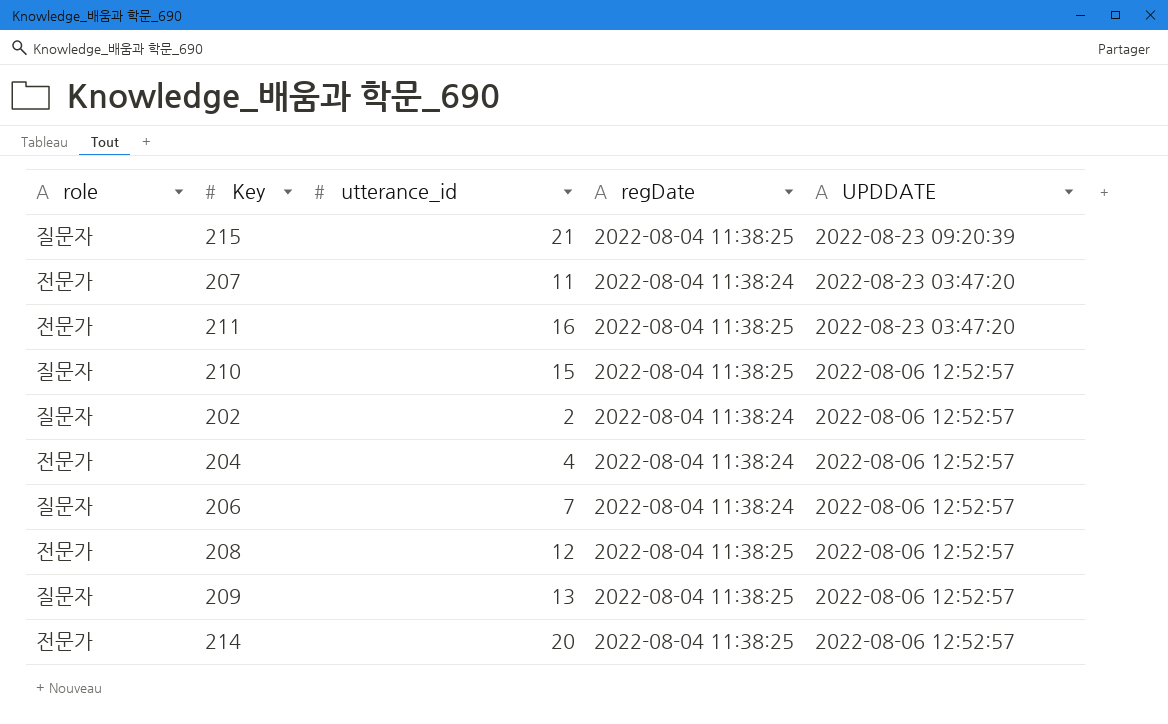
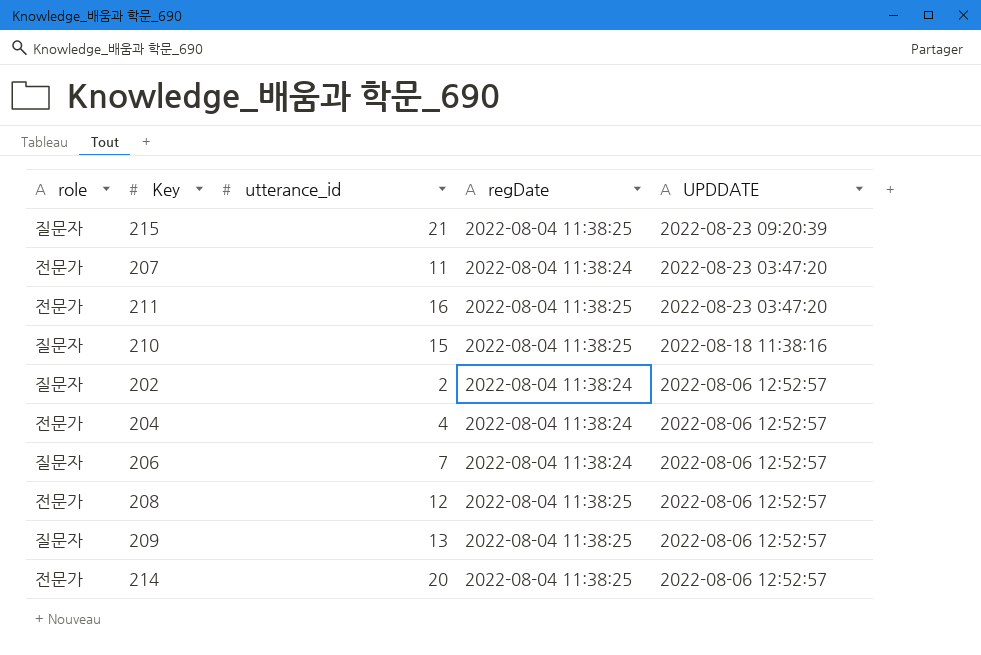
210 | UPDDATE: 2022-08-06 12:52:57 -> 2022-08-18 11:38:16

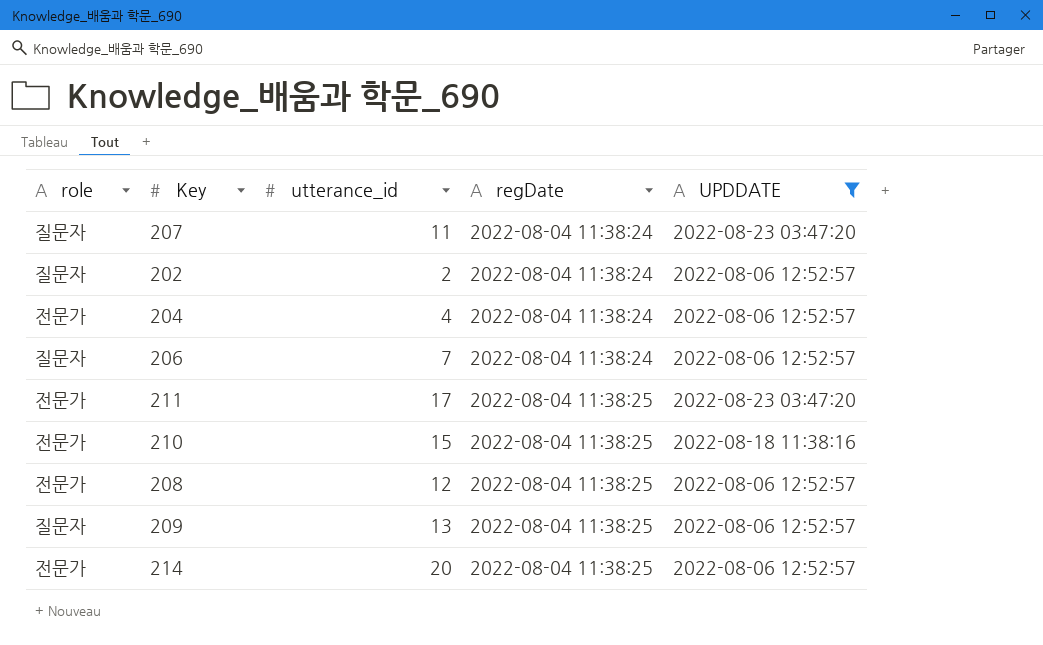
filter: none -> UPDDATE != 2022-08-23 09:20:39
row order: UPDDATE descending -> regDate ascending
207 | role: 전문가 -> 질문자
211 | utterance_id: 16 -> 17
210 | role: 질문자 -> 전문가

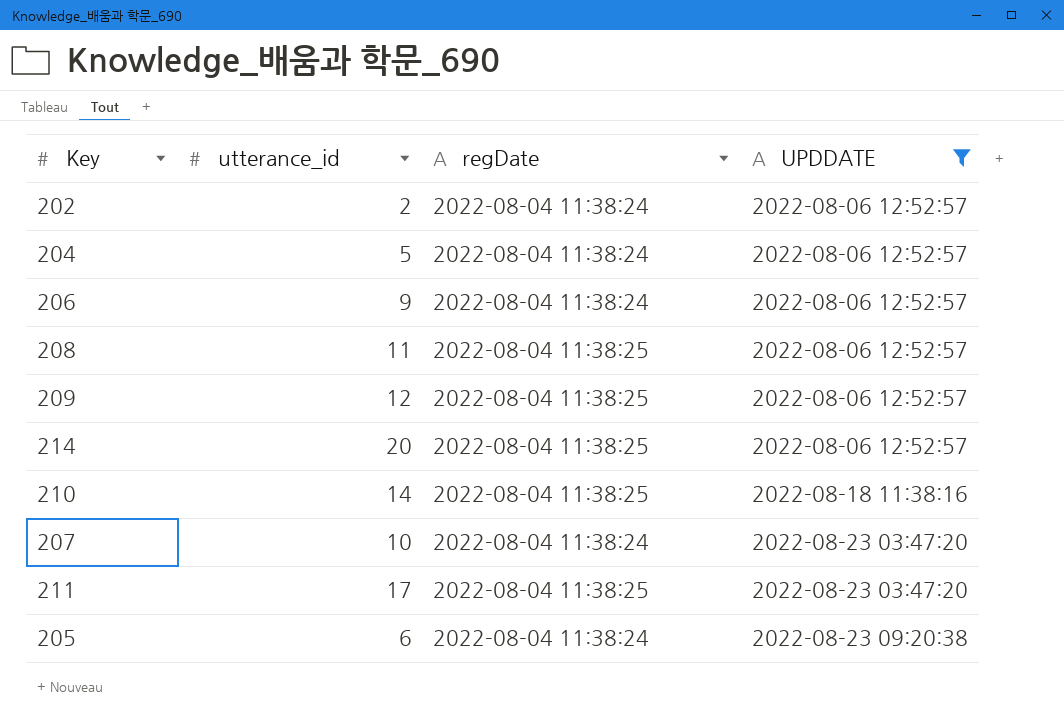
row order: regDate ascending -> UPDDATE ascending
column role | position: 1 -> none
204 | utterance_id: 4 -> 5
206 | utterance_id: 7 -> 9
208 | utterance_id: 12 -> 11
209 | utterance_id: 13 -> 12
210 | utterance_id: 15 -> 14
207 | utterance_id: 11 -> 10
row 205: none -> 6 | 2022-08-04 11:38:24 | 2022-08-23 09:20:38

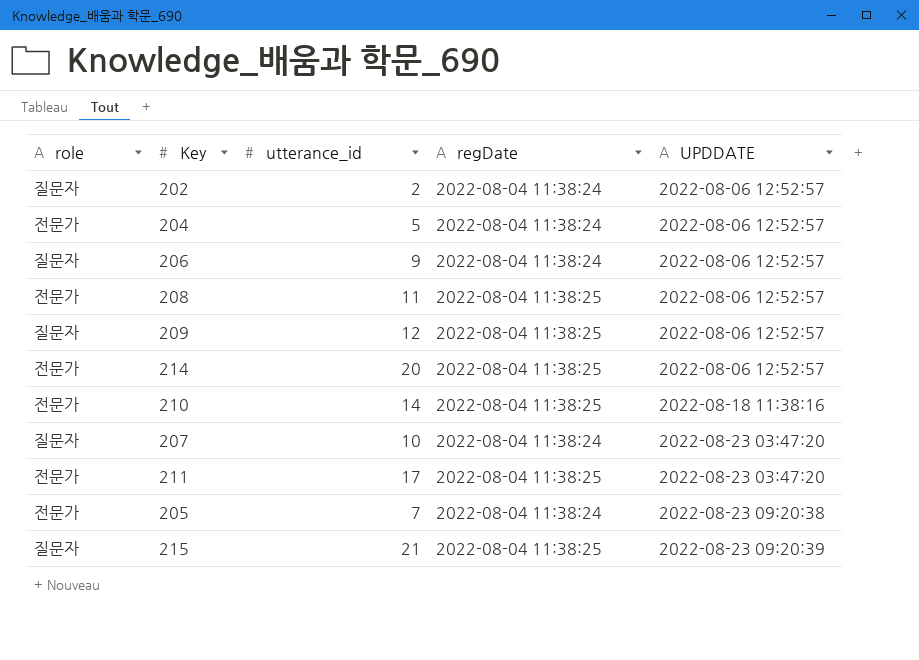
filter: UPDDATE != 2022-08-23 09:20:39 -> none
column role | position: none -> 1
205 | utterance_id: 6 -> 7

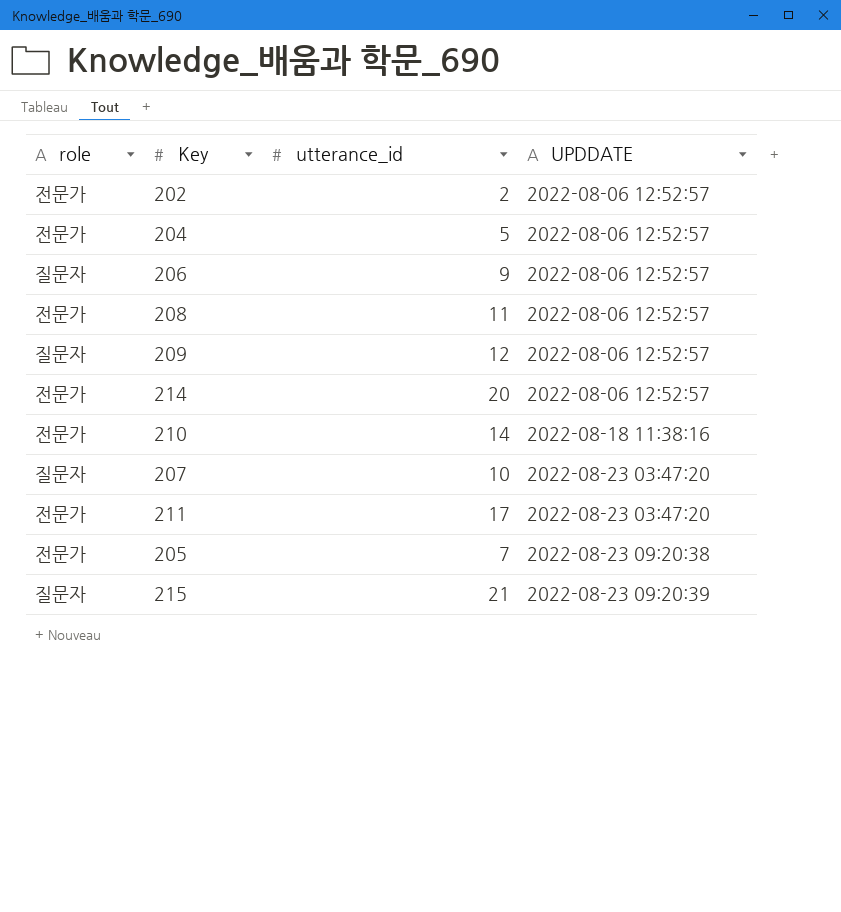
column regDate | position: 4 -> none
202 | role: 질문자 -> 전문가

